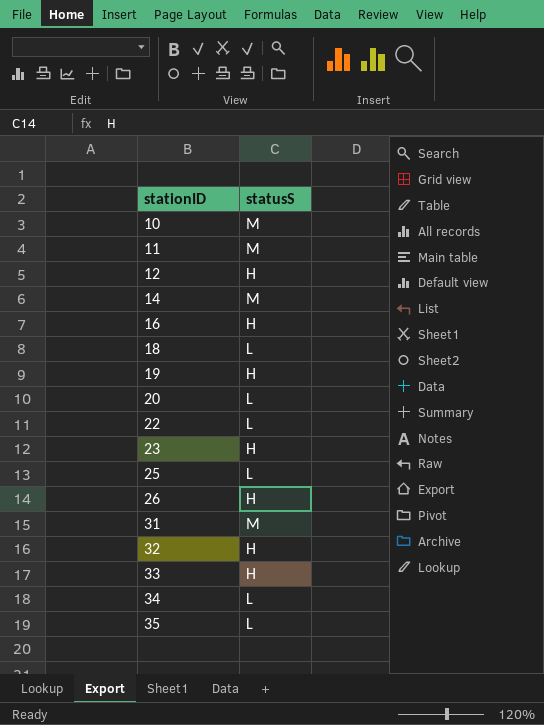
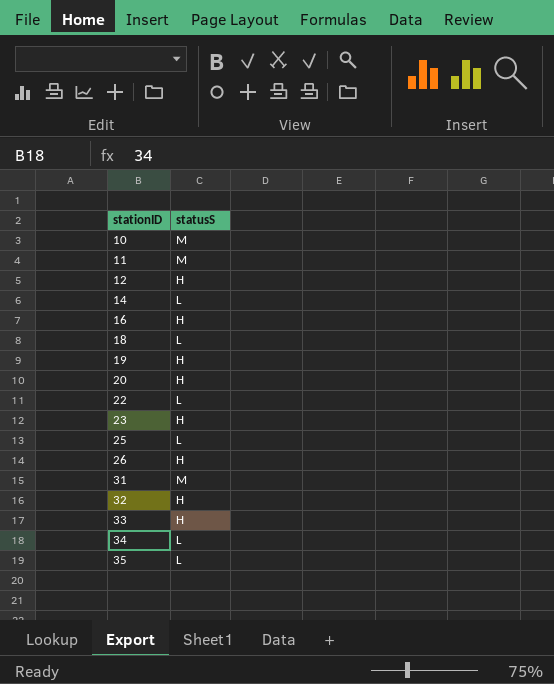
14 | statusS: M -> L
20 | statusS: L -> H

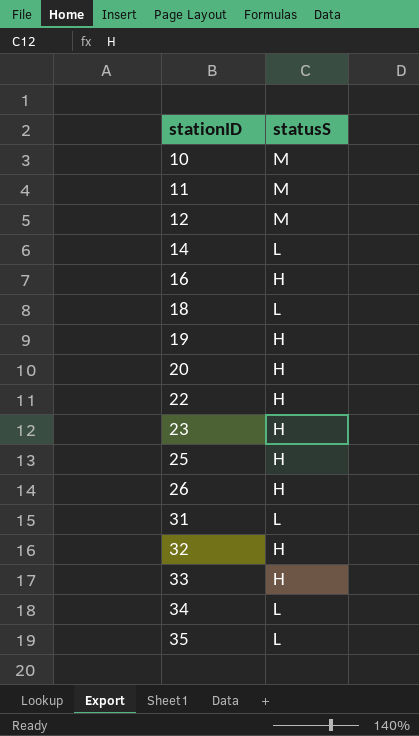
12 | statusS: H -> M
22 | statusS: L -> H
25 | statusS: L -> H
31 | statusS: M -> L

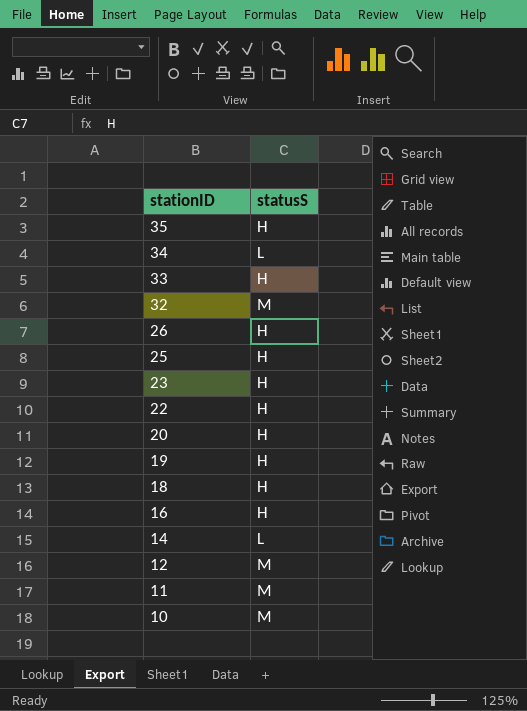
row order: stationID ascending -> stationID descending
row 31: L -> none
35 | statusS: L -> H
32 | statusS: H -> M
18 | statusS: L -> H

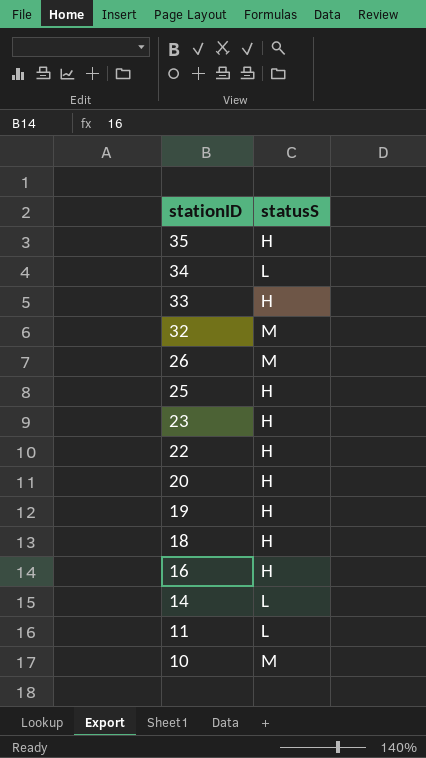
row 12: M -> none
26 | statusS: H -> M
11 | statusS: M -> L

